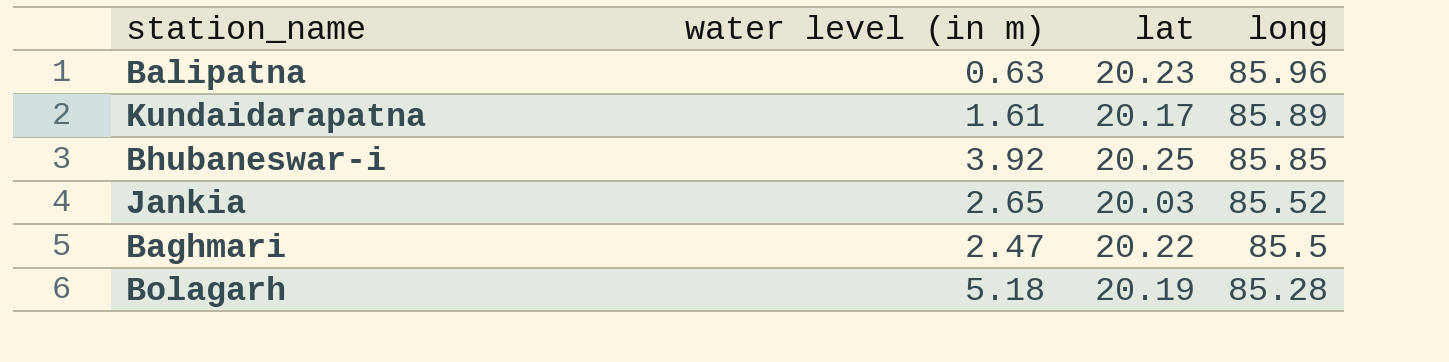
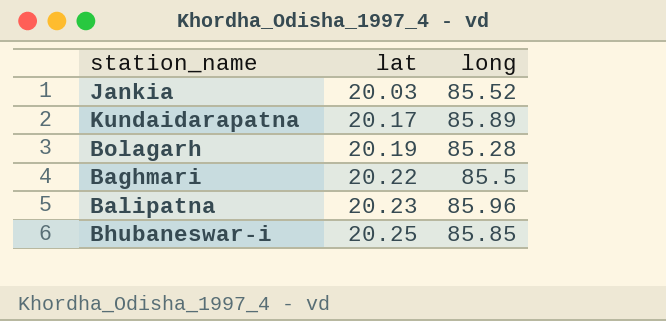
row order: long descending -> lat ascending
column water level (in m) | position: 2 -> none

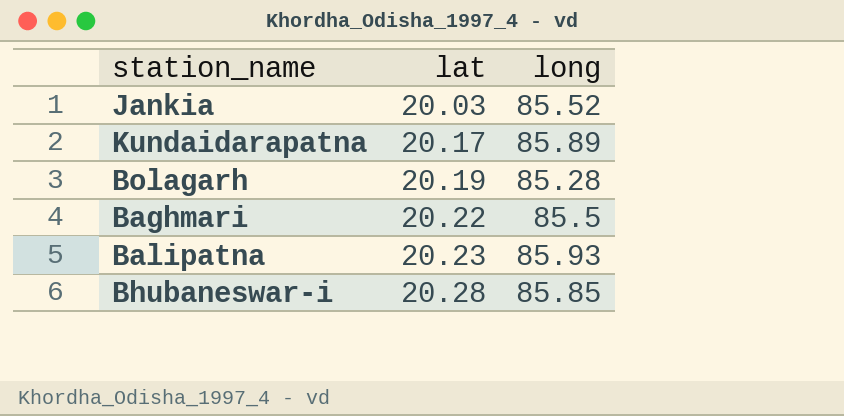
Balipatna | long: 85.96 -> 85.93
Bhubaneswar-i | lat: 20.25 -> 20.28

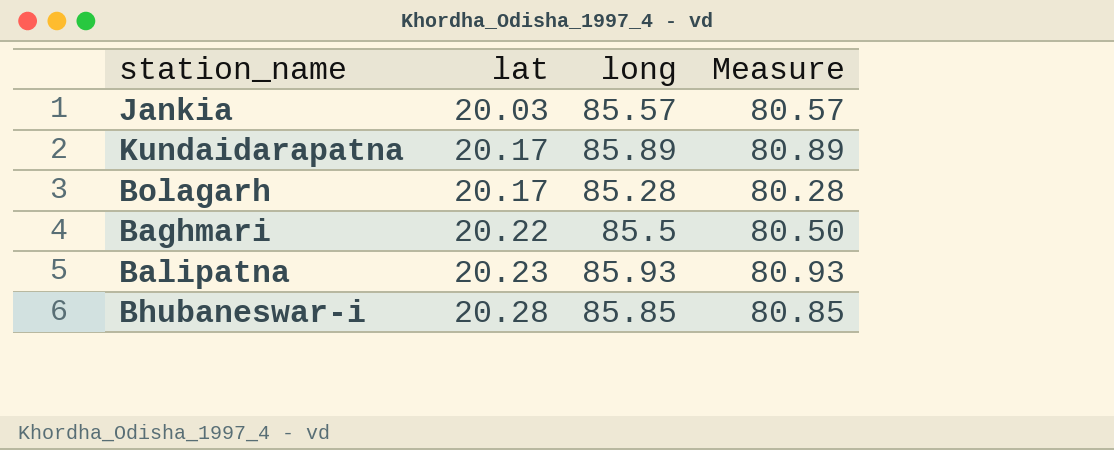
column Measure | formula: none -> [long] - 5
Jankia | long: 85.52 -> 85.57
Bolagarh | lat: 20.19 -> 20.17

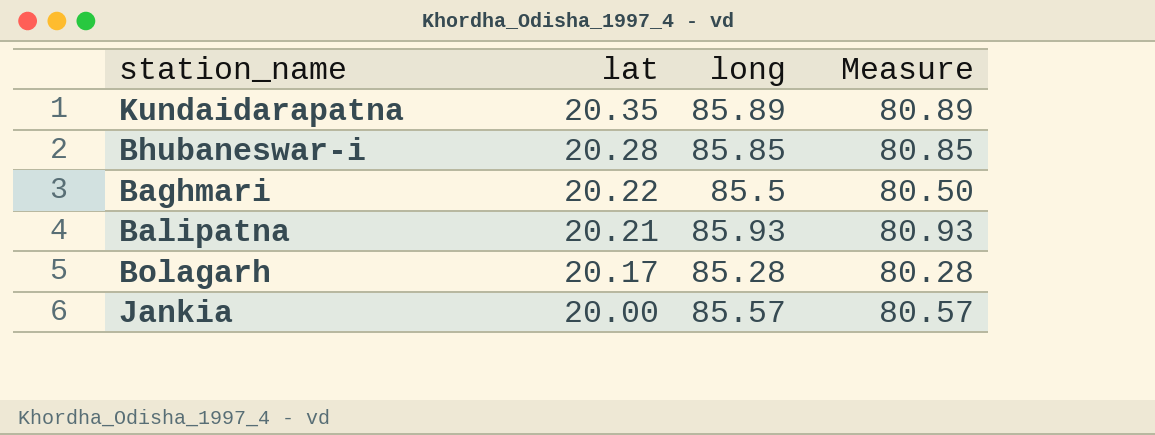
row order: lat ascending -> lat descending
Kundaidarapatna | lat: 20.17 -> 20.35
Balipatna | lat: 20.23 -> 20.21
Jankia | lat: 20.03 -> 20.00

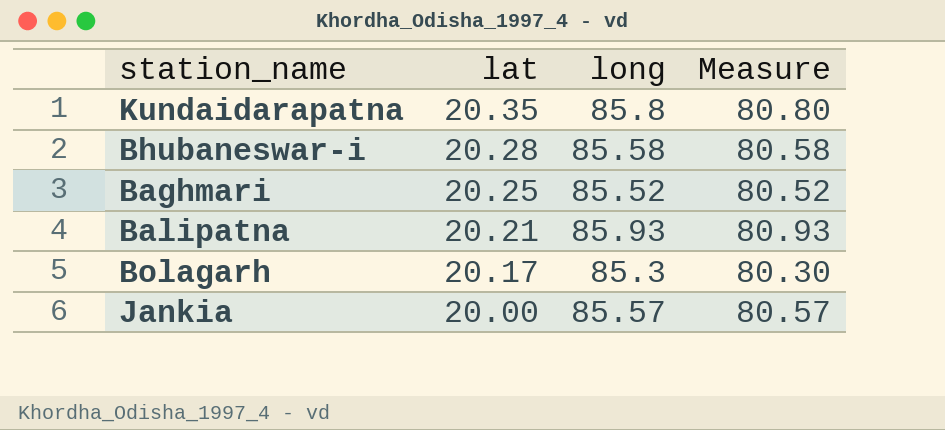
Kundaidarapatna | long: 85.89 -> 85.8
Kundaidarapatna | Measure: 80.89 -> 80.80
Bhubaneswar-i | long: 85.85 -> 85.58
Bhubaneswar-i | Measure: 80.85 -> 80.58
Baghmari | lat: 20.22 -> 20.25
Baghmari | long: 85.5 -> 85.52
Baghmari | Measure: 80.50 -> 80.52
Bolagarh | long: 85.28 -> 85.3
Bolagarh | Measure: 80.28 -> 80.30

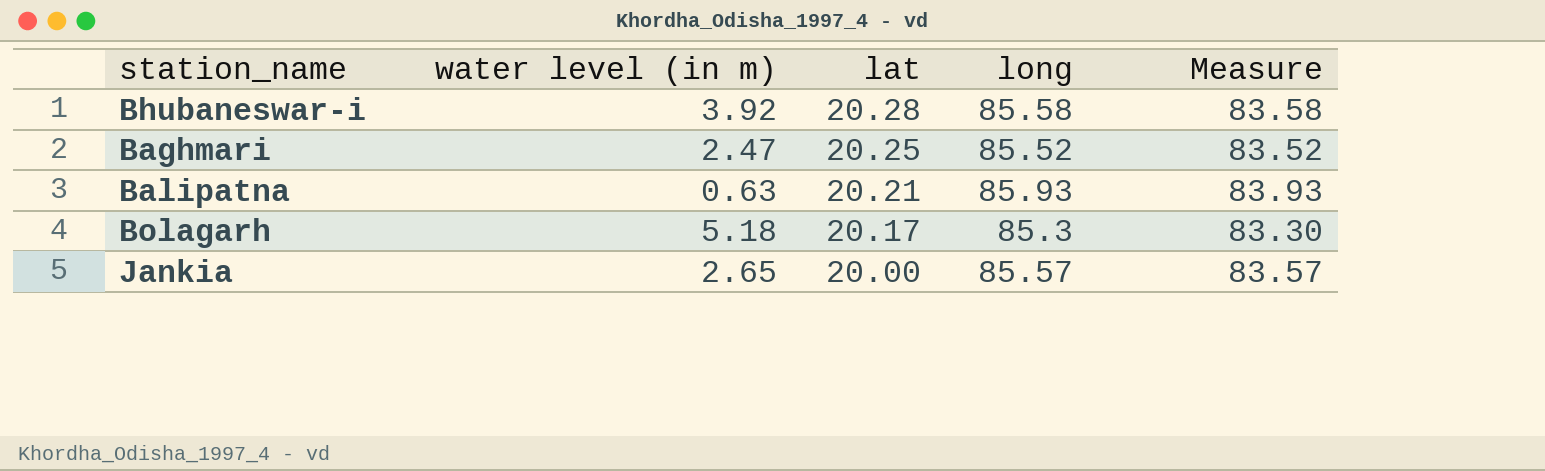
column water level (in m) | position: none -> 2
column Measure | formula: [long] - 5 -> [long] - 2
row Kundaidarapatna: 20.35 | 85.8 | 80.80 -> none

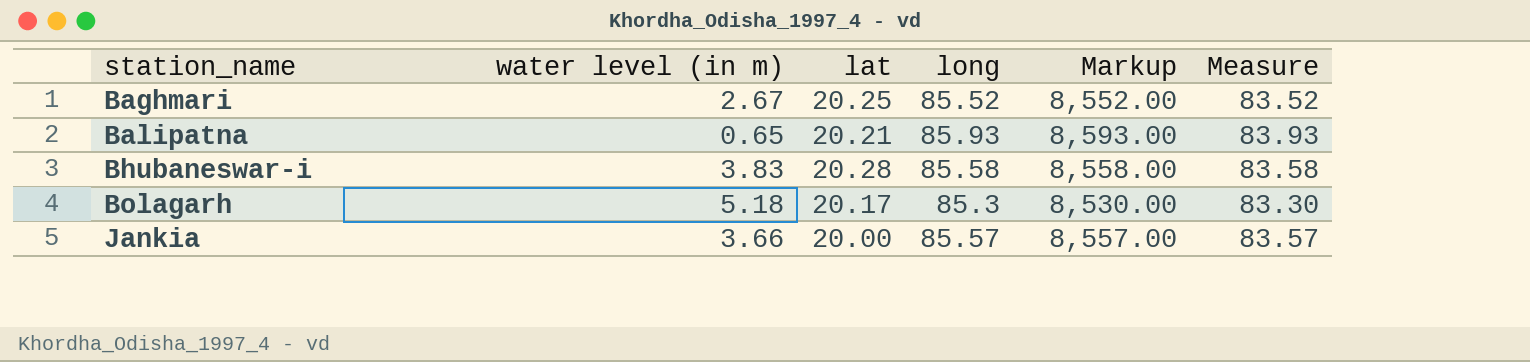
row order: lat descending -> station_name ascending
column Markup | formula: none -> [long] * 100
Baghmari | water level (in m): 2.47 -> 2.67
Balipatna | water level (in m): 0.63 -> 0.65
Bhubaneswar-i | water level (in m): 3.92 -> 3.83
Jankia | water level (in m): 2.65 -> 3.66

